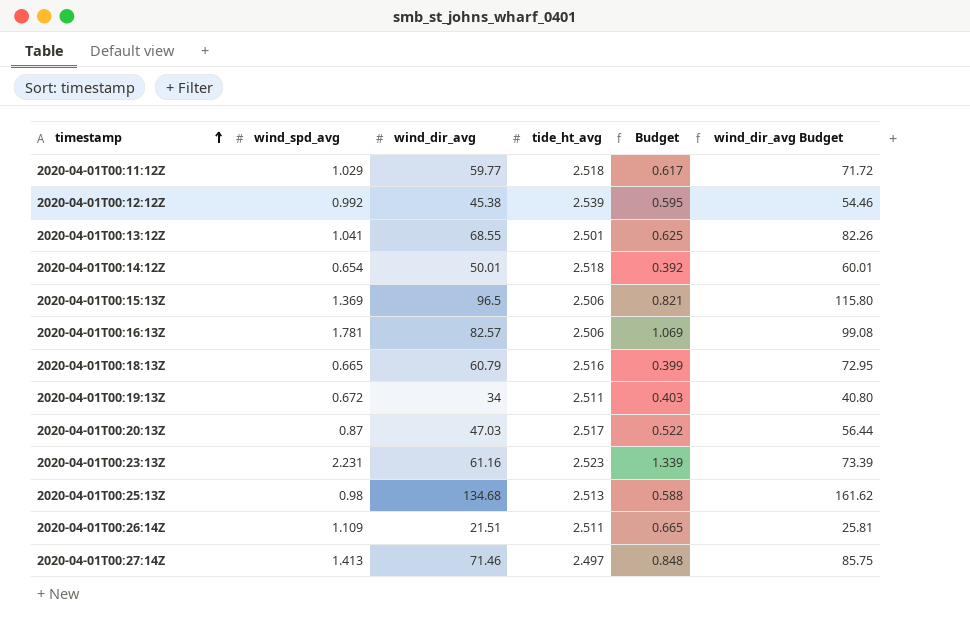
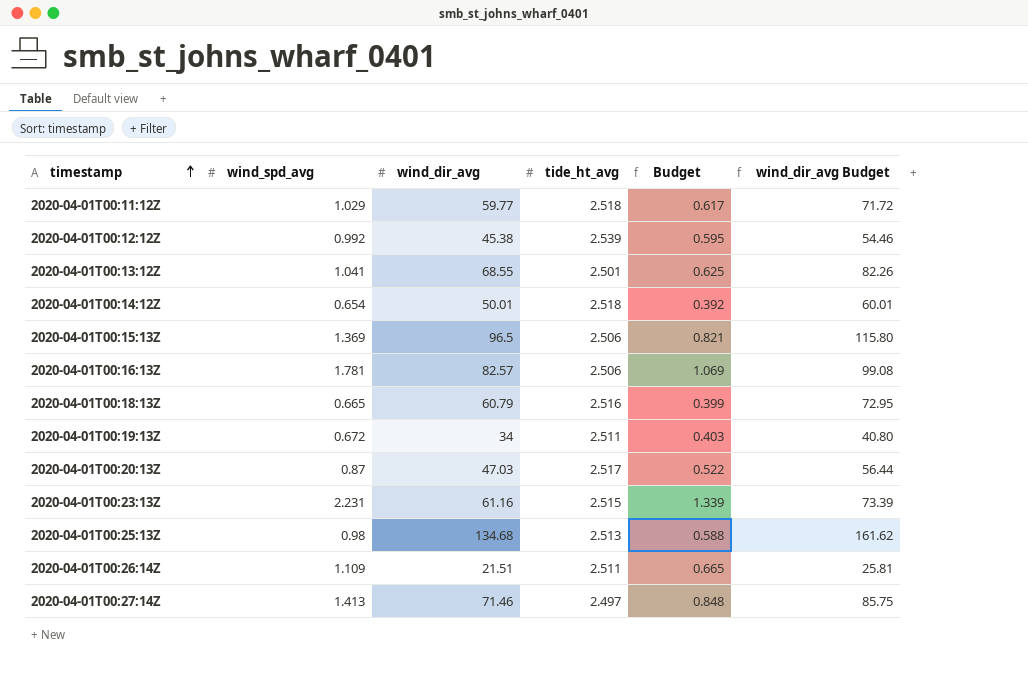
2020-04-01T00:23:13Z | tide_ht_avg: 2.523 -> 2.515

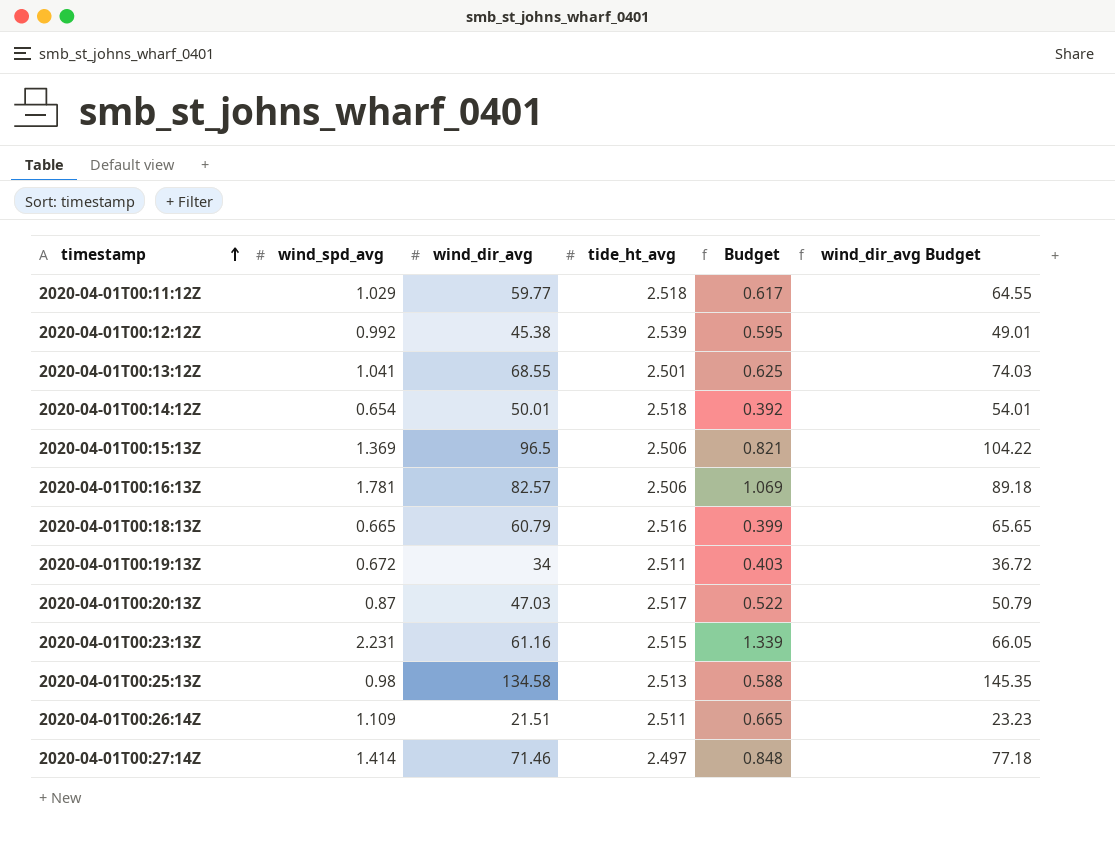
column wind_dir_avg Budget | formula: [wind_dir_avg] * 1.2 -> [wind_dir_avg] * 1.08
2020-04-01T00:25:13Z | wind_dir_avg: 134.68 -> 134.58
2020-04-01T00:27:14Z | wind_spd_avg: 1.413 -> 1.414

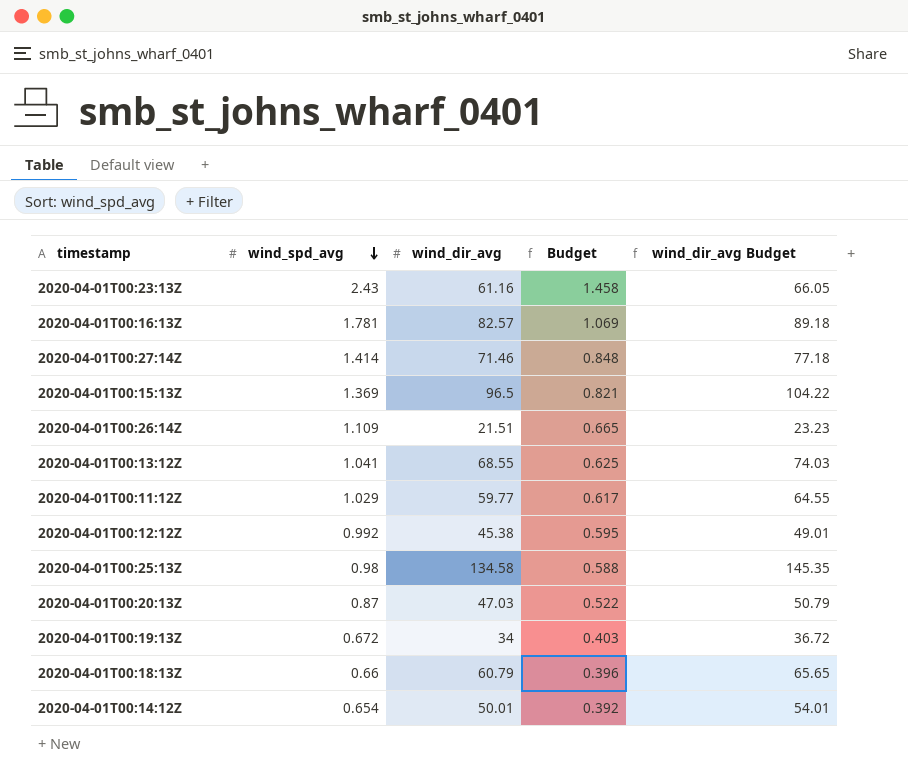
row order: timestamp ascending -> wind_spd_avg descending
column tide_ht_avg | position: 4 -> none
2020-04-01T00:23:13Z | wind_spd_avg: 2.231 -> 2.43
2020-04-01T00:23:13Z | Budget: 1.339 -> 1.458
2020-04-01T00:18:13Z | wind_spd_avg: 0.665 -> 0.66
2020-04-01T00:18:13Z | Budget: 0.399 -> 0.396

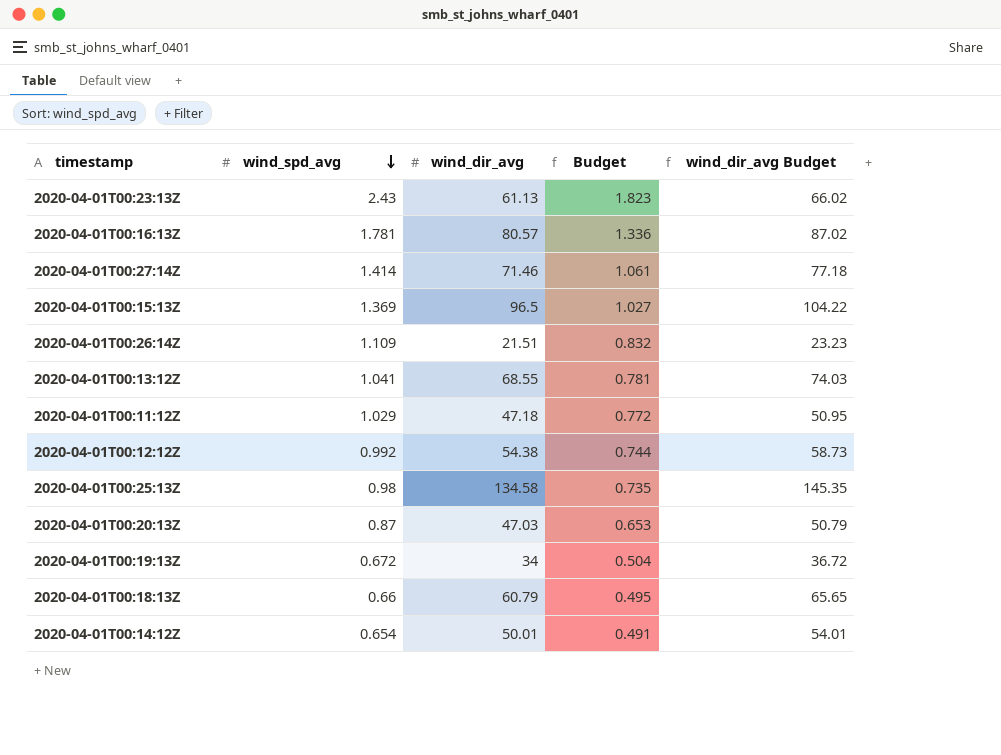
column Budget | formula: [wind_spd_avg] * 0.6 -> [wind_spd_avg] * 0.75
2020-04-01T00:23:13Z | wind_dir_avg: 61.16 -> 61.13
2020-04-01T00:23:13Z | wind_dir_avg Budget: 66.05 -> 66.02
2020-04-01T00:16:13Z | wind_dir_avg: 82.57 -> 80.57
2020-04-01T00:16:13Z | wind_dir_avg Budget: 89.18 -> 87.02
2020-04-01T00:11:12Z | wind_dir_avg: 59.77 -> 47.18
2020-04-01T00:11:12Z | wind_dir_avg Budget: 64.55 -> 50.95
2020-04-01T00:12:12Z | wind_dir_avg: 45.38 -> 54.38
2020-04-01T00:12:12Z | wind_dir_avg Budget: 49.01 -> 58.73

